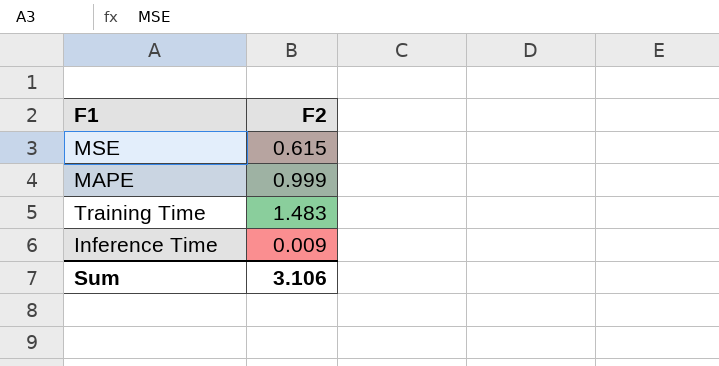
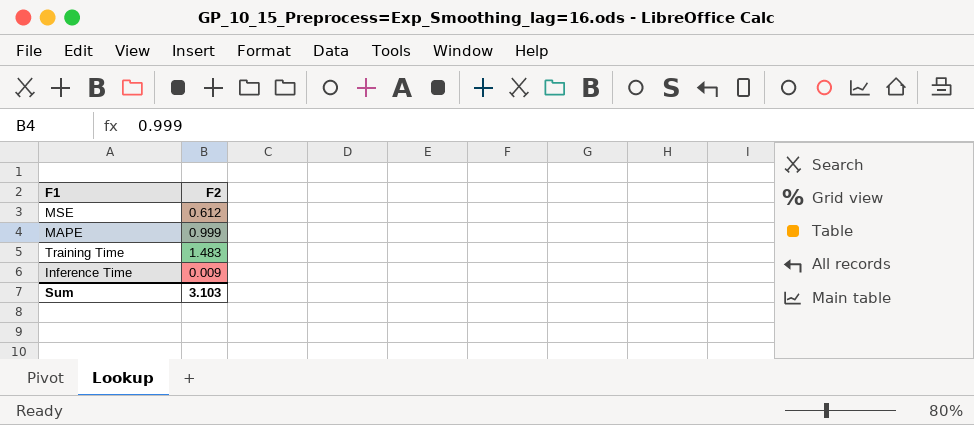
MSE | F2: 0.615 -> 0.612
Sum | F2: 3.106 -> 3.103

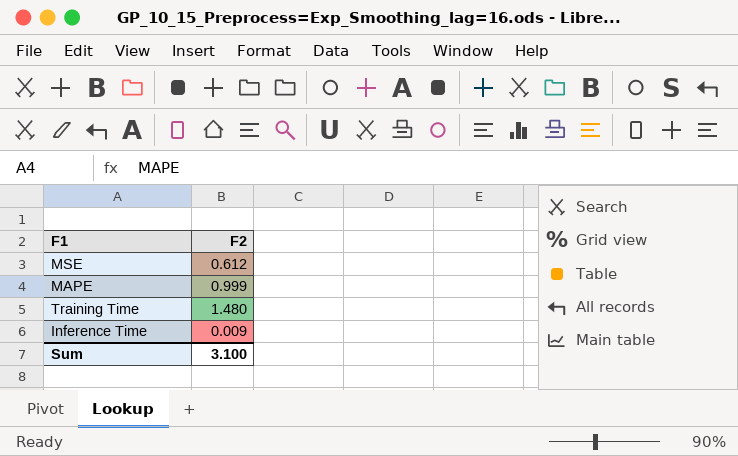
Training Time | F2: 1.483 -> 1.480
Sum | F2: 3.103 -> 3.100

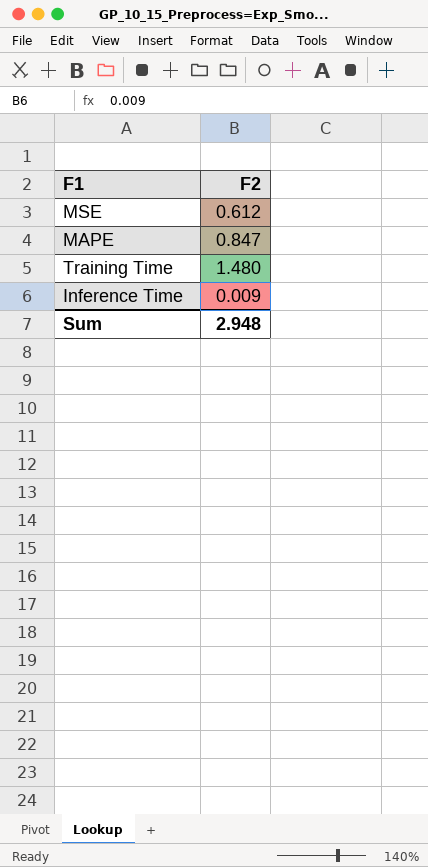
MAPE | F2: 0.999 -> 0.847
Sum | F2: 3.100 -> 2.948

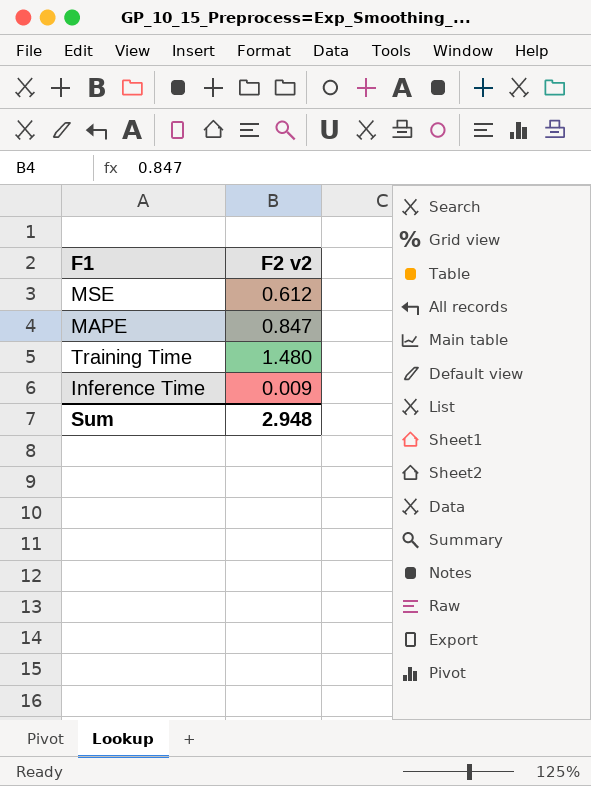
column name: F2 -> F2 v2

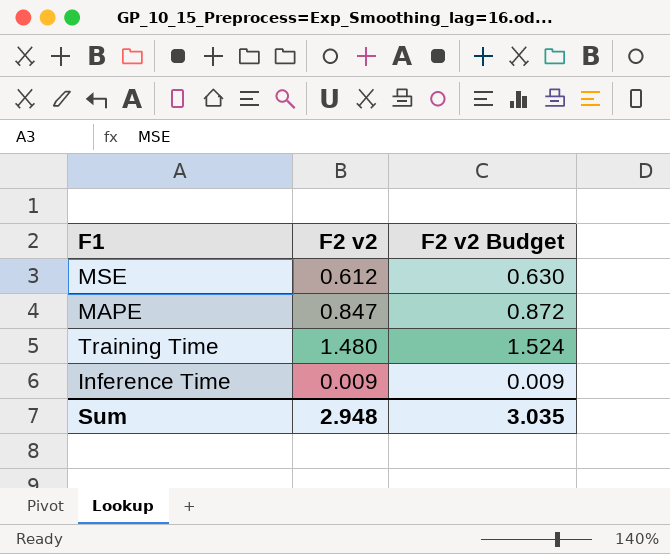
column F2 v2 Budget | formula: none -> [F2 v2] * 1.03

